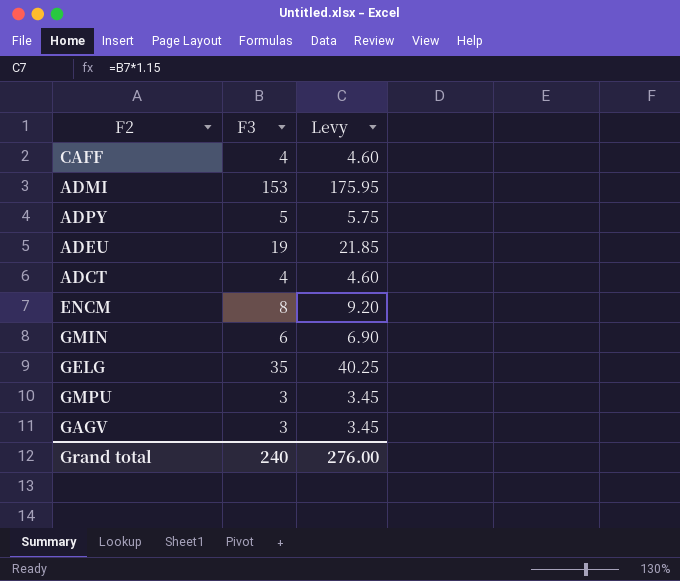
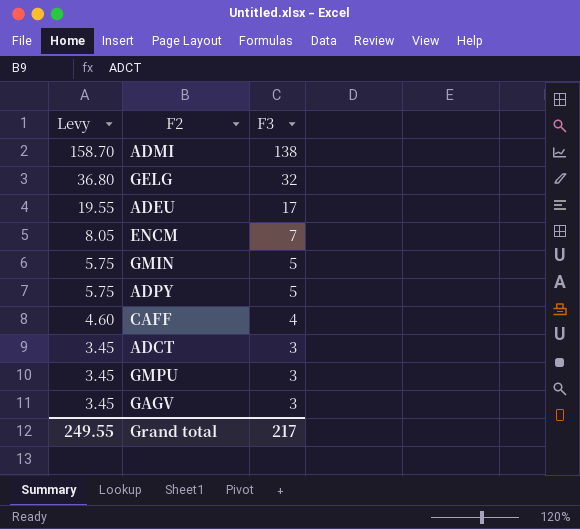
row order: none -> Levy descending
column Levy | position: 3 -> 1
ADMI | Levy: 175.95 -> 158.70
ADMI | F3: 153 -> 138
GELG | Levy: 40.25 -> 36.80
GELG | F3: 35 -> 32
ADEU | Levy: 21.85 -> 19.55
ADEU | F3: 19 -> 17
ENCM | Levy: 9.20 -> 8.05
ENCM | F3: 8 -> 7
GMIN | Levy: 6.90 -> 5.75
GMIN | F3: 6 -> 5
ADCT | Levy: 4.60 -> 3.45
ADCT | F3: 4 -> 3
Grand total | Levy: 276.00 -> 249.55
Grand total | F3: 240 -> 217

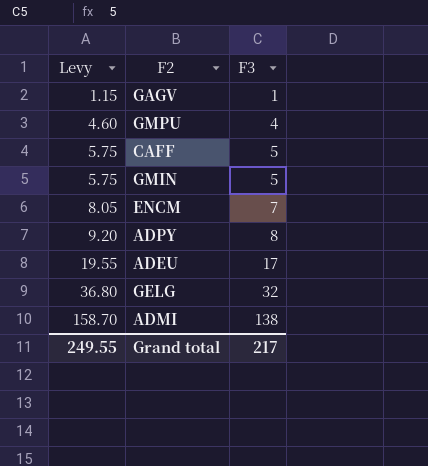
row order: Levy descending -> Levy ascending
row ADCT: 3.45 | 3 -> none
GAGV | Levy: 3.45 -> 1.15
GAGV | F3: 3 -> 1
GMPU | Levy: 3.45 -> 4.60
GMPU | F3: 3 -> 4
CAFF | Levy: 4.60 -> 5.75
CAFF | F3: 4 -> 5
ADPY | Levy: 5.75 -> 9.20
ADPY | F3: 5 -> 8

